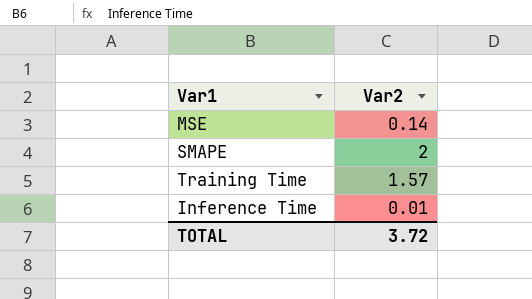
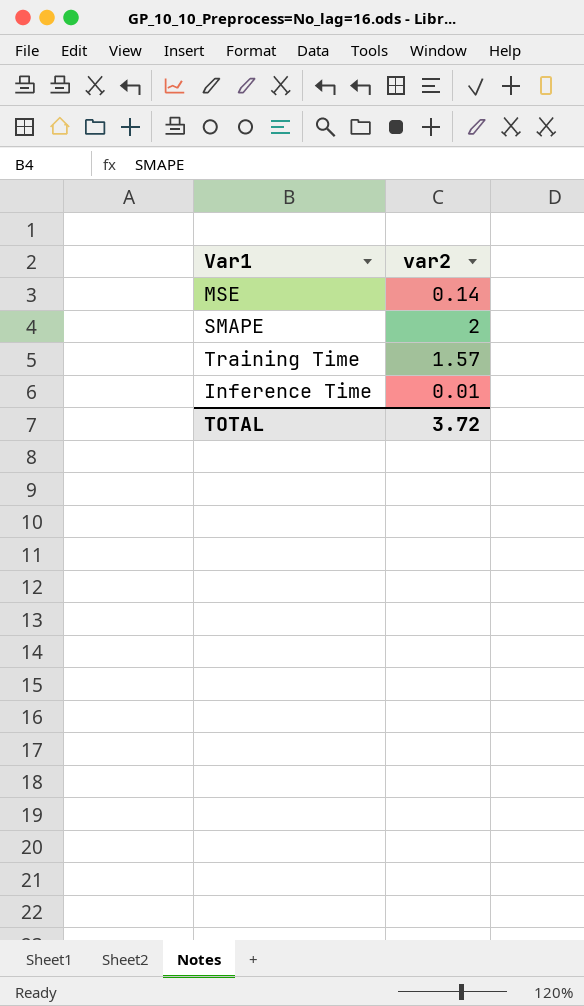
column name: Var2 -> var2

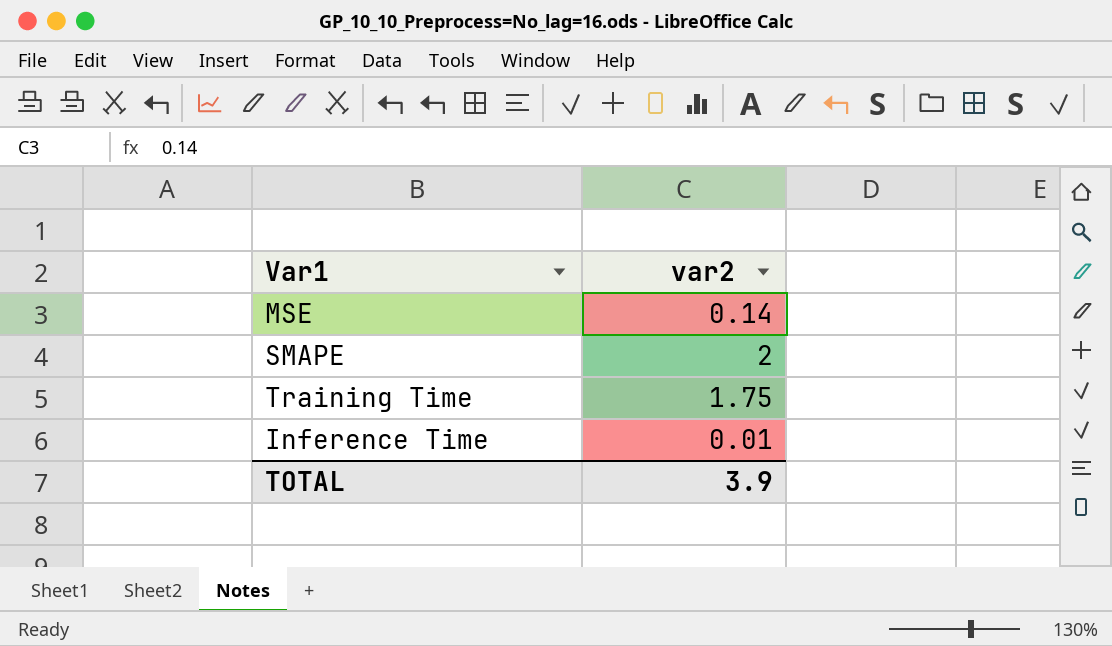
Training Time | var2: 1.57 -> 1.75
TOTAL | var2: 3.72 -> 3.9

